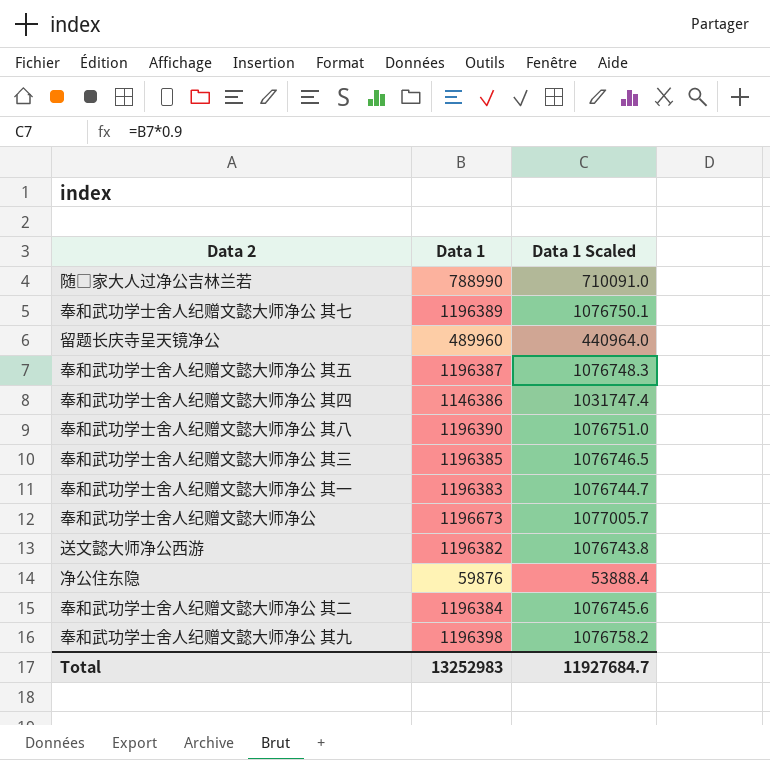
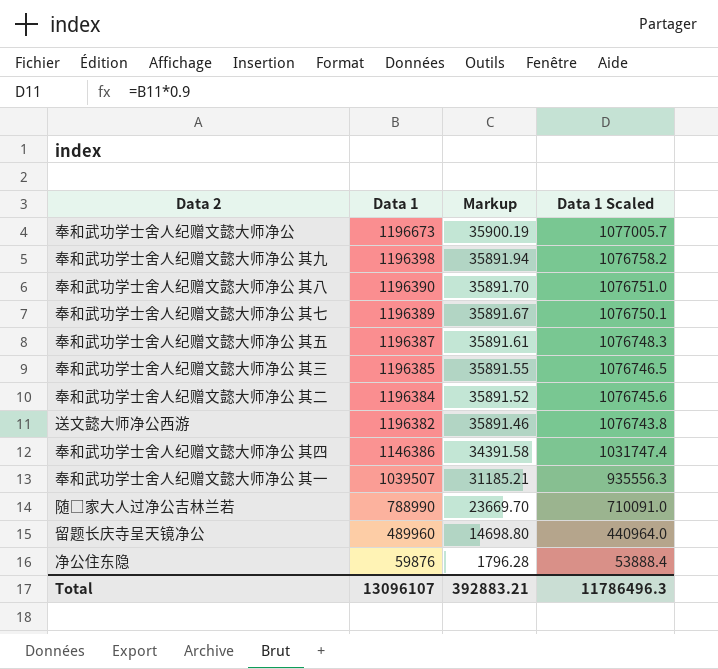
row order: none -> Data 1 descending
column Markup | formula: none -> [Data 1] * 0.03
奉和武功学士舍人纪赠文懿大师净公 其一 | Data 1: 1196383 -> 1039507
奉和武功学士舍人纪赠文懿大师净公 其一 | Data 1 Scaled: 1076744.7 -> 935556.3
Total | Data 1: 13252983 -> 13096107
Total | Data 1 Scaled: 11927684.7 -> 11786496.3

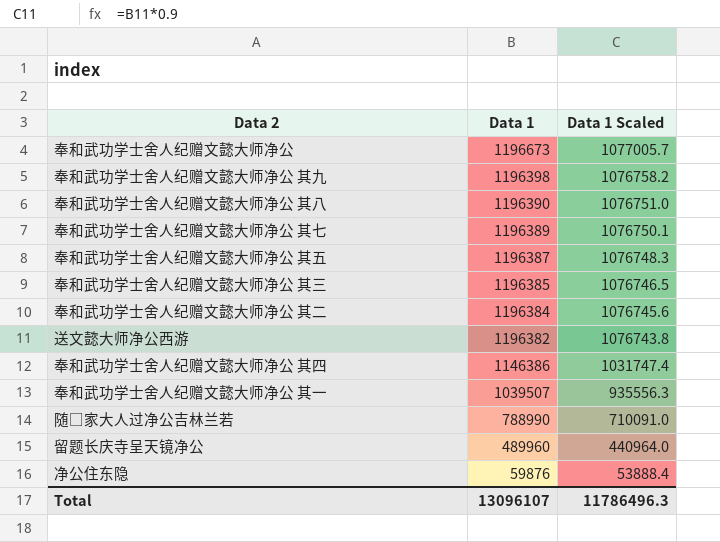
column Markup | formula: [Data 1] * 0.03 -> none

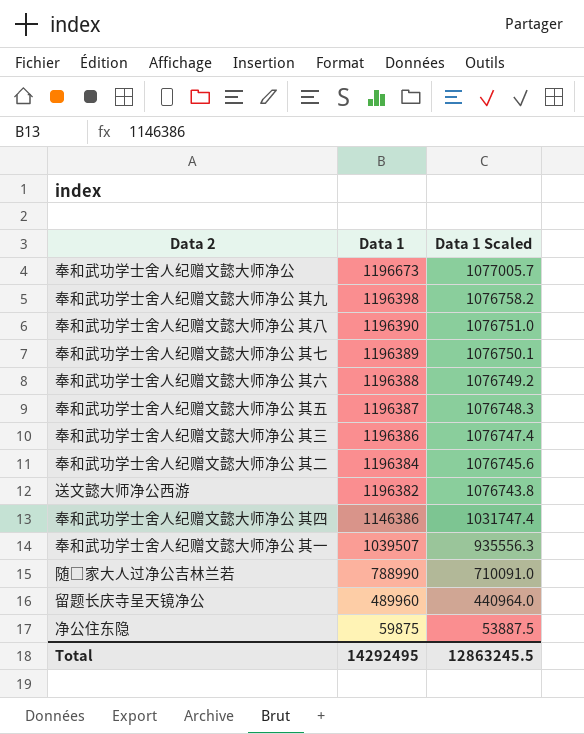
row 奉和武功学士舍人纪赠文懿大师净公 其六: none -> 1196388 | 1076749.2
奉和武功学士舍人纪赠文懿大师净公 其三 | Data 1: 1196385 -> 1196386
奉和武功学士舍人纪赠文懿大师净公 其三 | Data 1 Scaled: 1076746.5 -> 1076747.4
净公住东隐 | Data 1: 59876 -> 59875
净公住东隐 | Data 1 Scaled: 53888.4 -> 53887.5
Total | Data 1: 13096107 -> 14292495
Total | Data 1 Scaled: 11786496.3 -> 12863245.5

